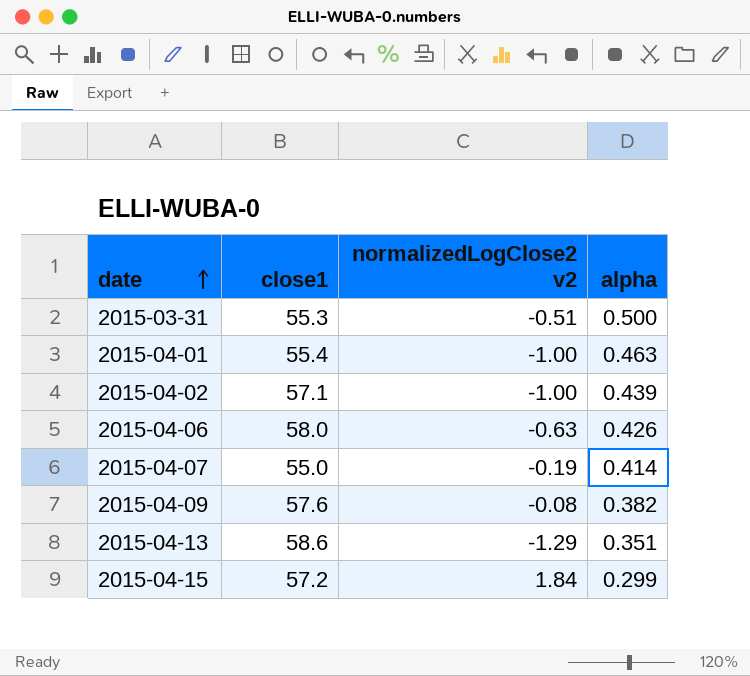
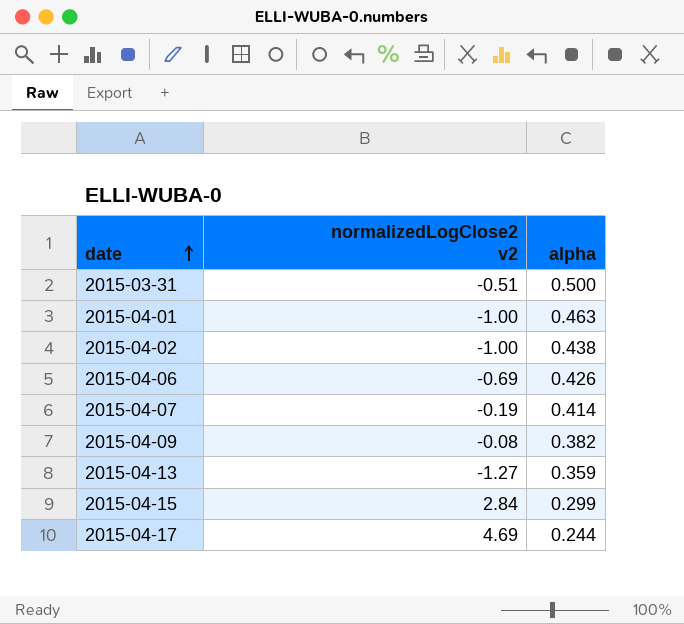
column close1 | position: 2 -> none
2015-04-02 | alpha: 0.439 -> 0.438
2015-04-06 | normalizedLogClose2 v2: -0.63 -> -0.69
2015-04-13 | normalizedLogClose2 v2: -1.29 -> -1.27
2015-04-13 | alpha: 0.351 -> 0.359
2015-04-15 | normalizedLogClose2 v2: 1.84 -> 2.84
row 2015-04-17: none -> 4.69 | 0.244

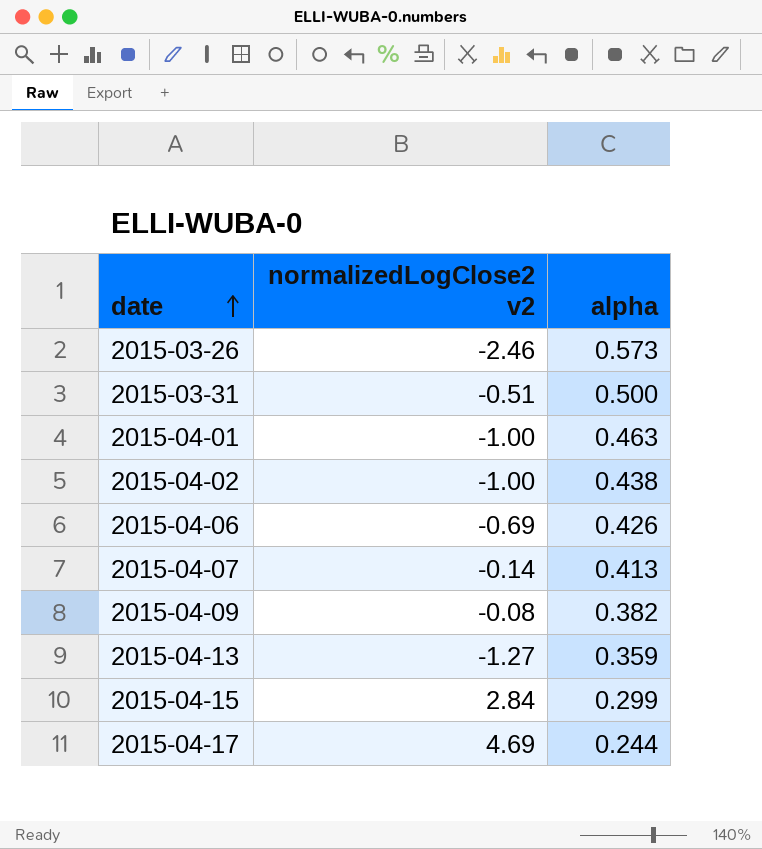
row 2015-03-26: none -> -2.46 | 0.573
2015-04-07 | normalizedLogClose2 v2: -0.19 -> -0.14
2015-04-07 | alpha: 0.414 -> 0.413

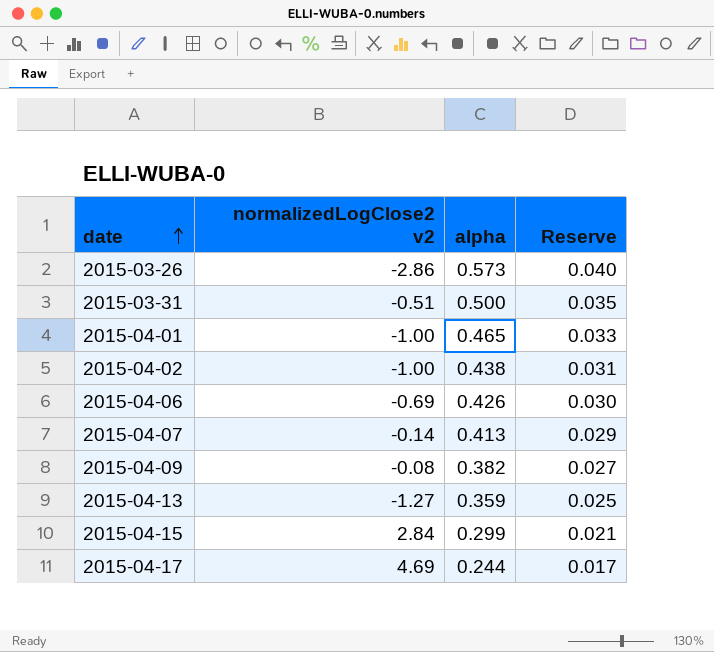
column Reserve | formula: none -> [alpha] * 0.07
2015-03-26 | normalizedLogClose2 v2: -2.46 -> -2.86
2015-04-01 | alpha: 0.463 -> 0.465

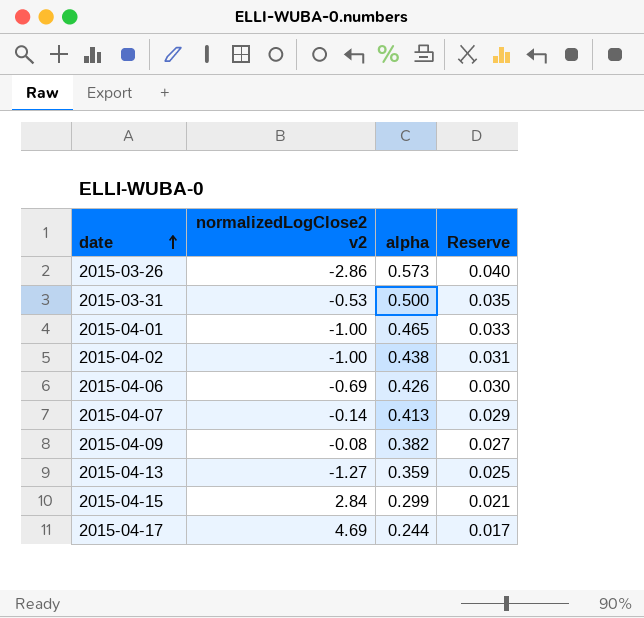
2015-03-31 | normalizedLogClose2 v2: -0.51 -> -0.53

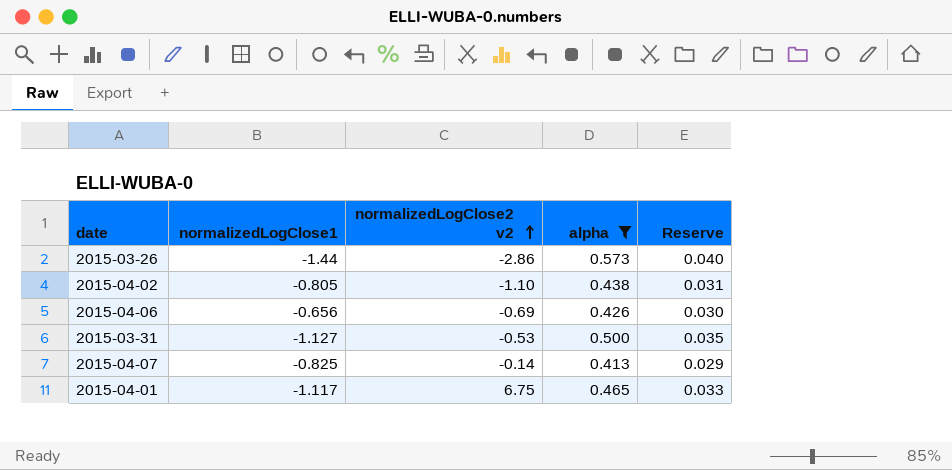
filter: none -> alpha >= 0.413
row order: date ascending -> normalizedLogClose2 v2 ascending
column normalizedLogClose1 | position: none -> 2
2015-04-02 | normalizedLogClose2 v2: -1.00 -> -1.10
2015-04-01 | normalizedLogClose2 v2: -1.00 -> 6.75

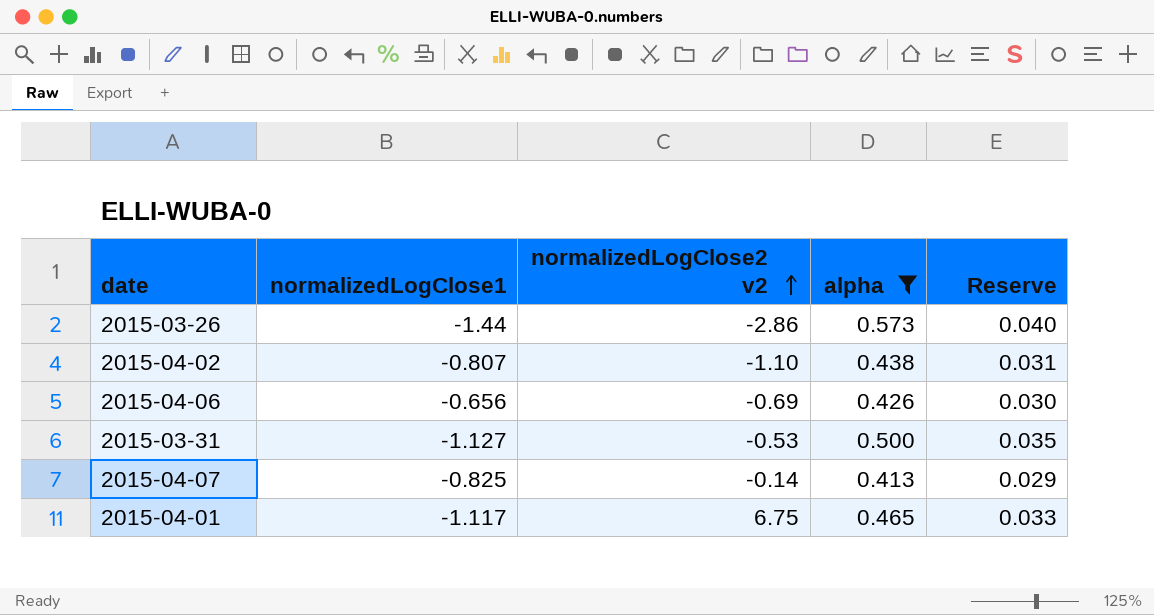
2015-04-02 | normalizedLogClose1: -0.805 -> -0.807

